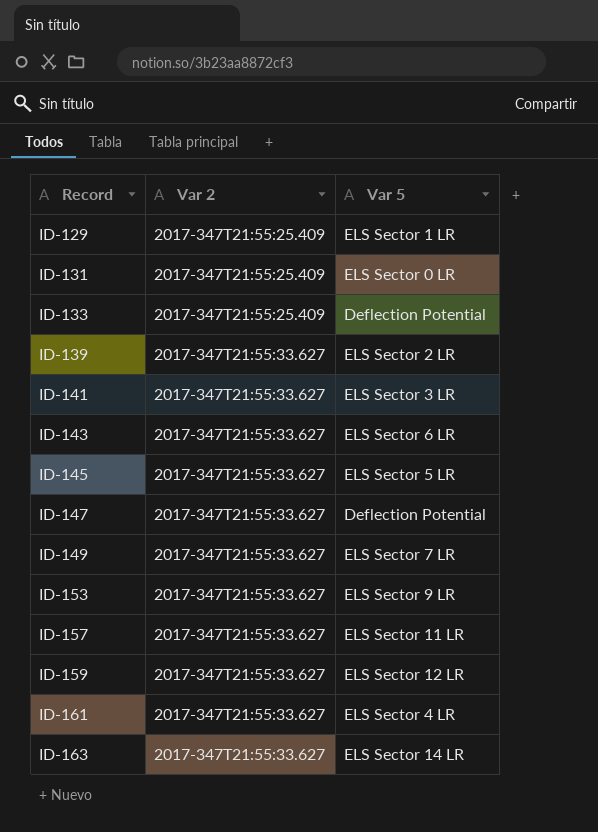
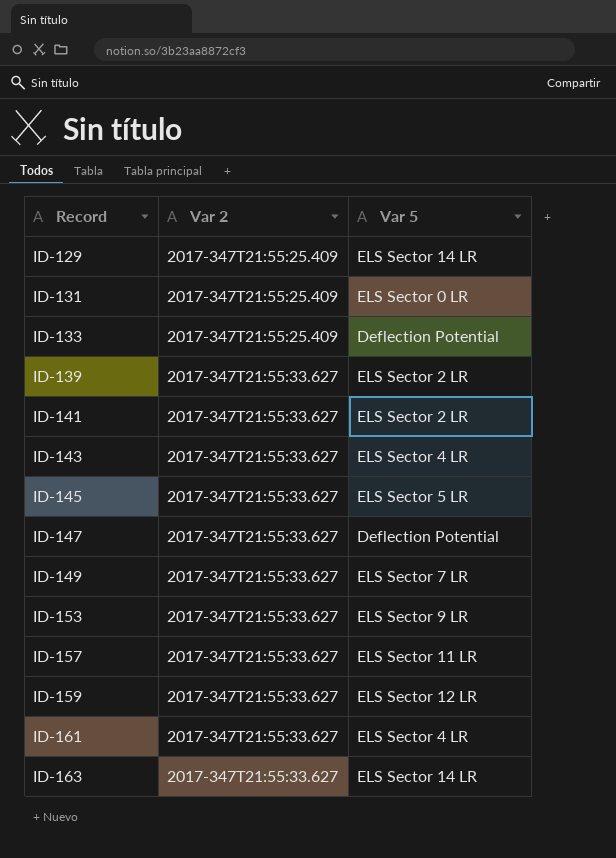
ID-129 | Var 5: ELS Sector 1 LR -> ELS Sector 14 LR
ID-141 | Var 5: ELS Sector 3 LR -> ELS Sector 2 LR
ID-143 | Var 5: ELS Sector 6 LR -> ELS Sector 4 LR

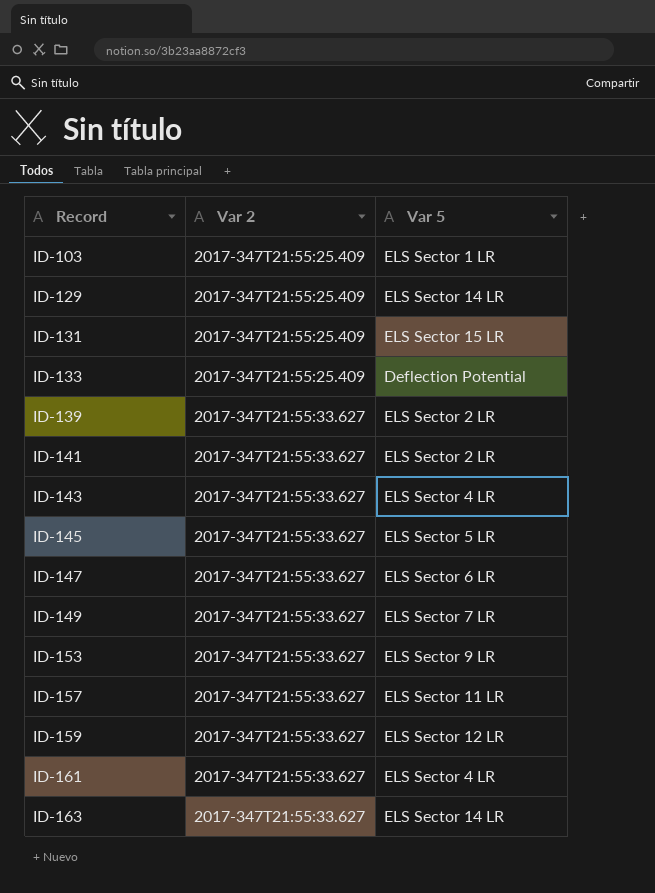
row ID-103: none -> 2017-347T21:55:25.409 | ELS Sector 1 LR
ID-131 | Var 5: ELS Sector 0 LR -> ELS Sector 15 LR
ID-147 | Var 5: Deflection Potential -> ELS Sector 6 LR

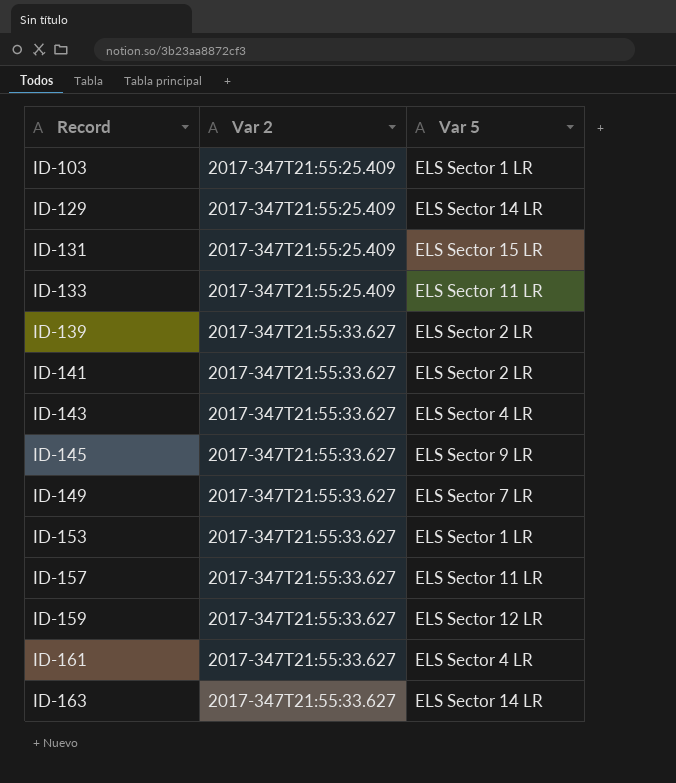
row ID-147: 2017-347T21:55:33.627 | ELS Sector 6 LR -> none
ID-133 | Var 5: Deflection Potential -> ELS Sector 11 LR
ID-145 | Var 5: ELS Sector 5 LR -> ELS Sector 9 LR
ID-153 | Var 5: ELS Sector 9 LR -> ELS Sector 1 LR

